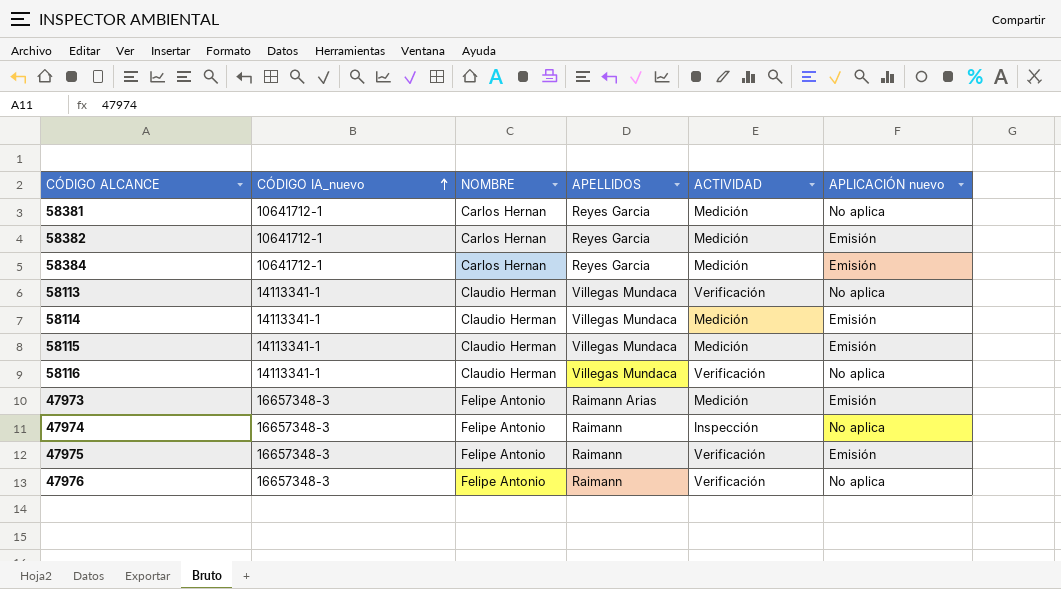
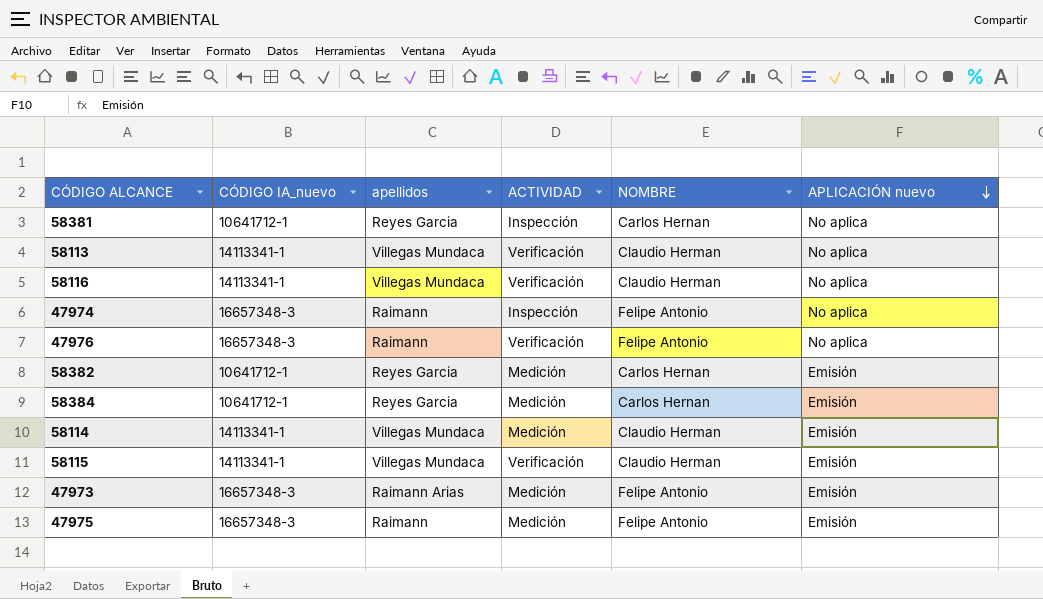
row order: CÓDIGO IA_nuevo ascending -> APLICACIÓN nuevo descending
column name: APELLIDOS -> apellidos
column NOMBRE | position: 3 -> 5
58381 | ACTIVIDAD: Medición -> Inspección
58115 | ACTIVIDAD: Medición -> Verificación
47975 | ACTIVIDAD: Verificación -> Medición

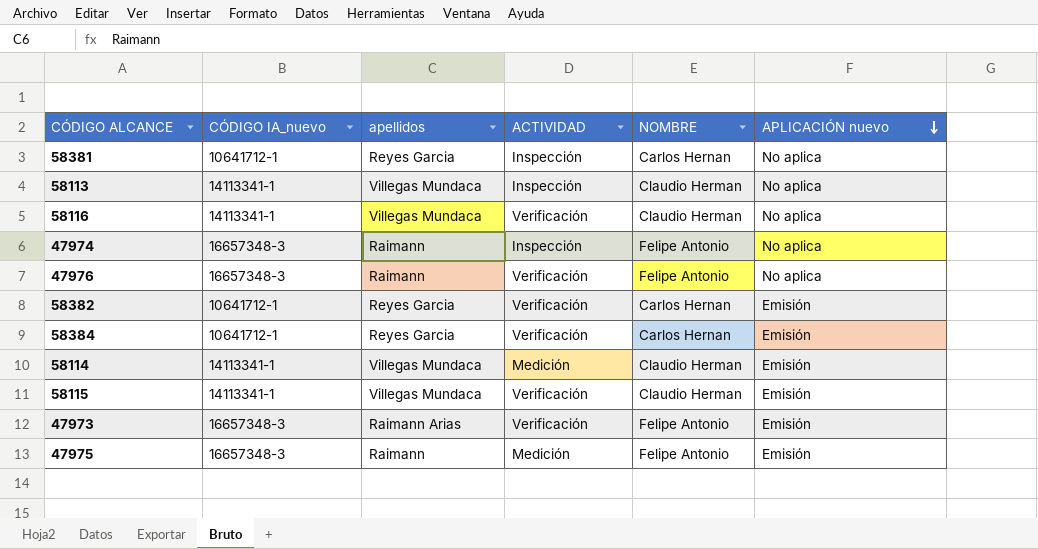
58113 | ACTIVIDAD: Verificación -> Inspección
58382 | ACTIVIDAD: Medición -> Verificación
58384 | ACTIVIDAD: Medición -> Verificación
47973 | ACTIVIDAD: Medición -> Verificación

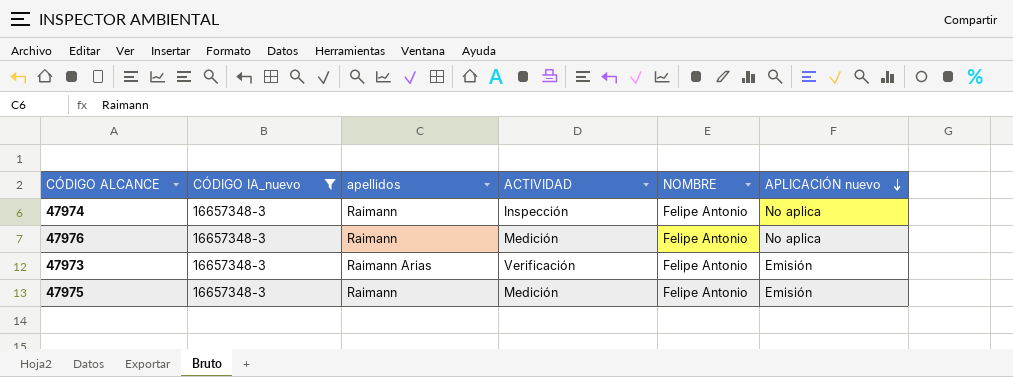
filter: none -> CÓDIGO IA_nuevo = 16657348-3
47976 | ACTIVIDAD: Verificación -> Medición

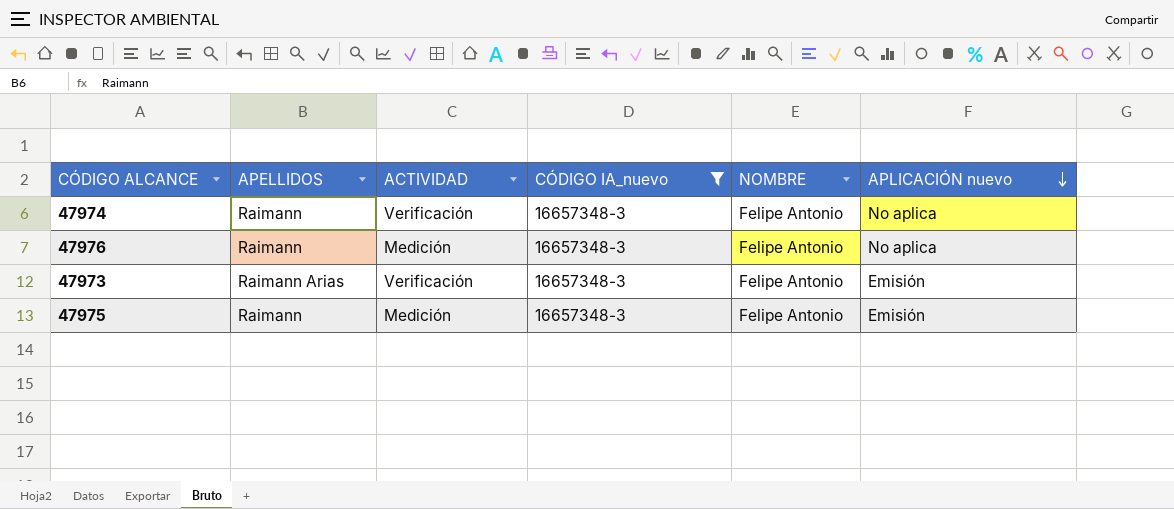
column name: apellidos -> APELLIDOS
column CÓDIGO IA_nuevo | position: 2 -> 4
47974 | ACTIVIDAD: Inspección -> Verificación

